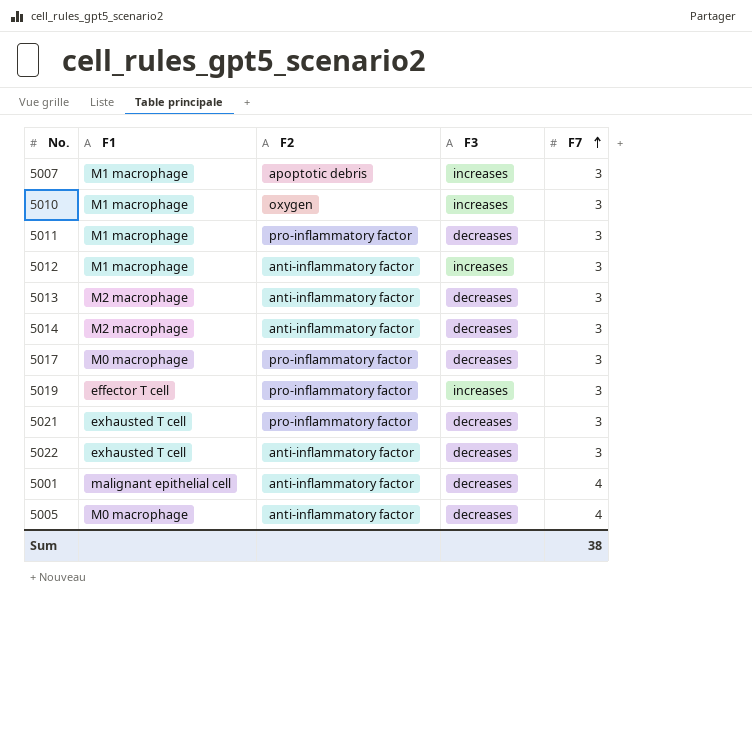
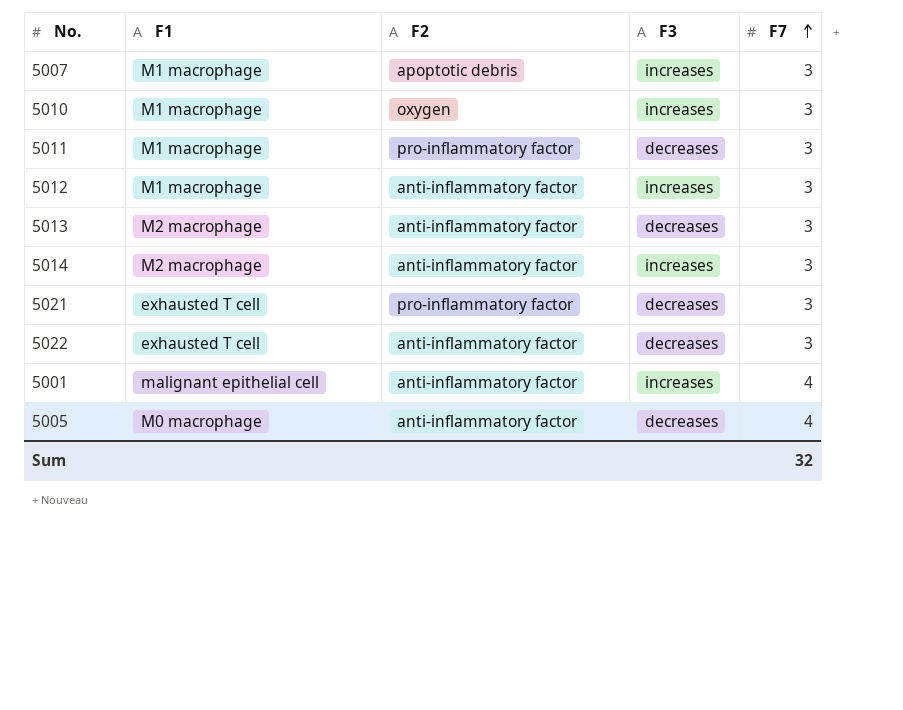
row 5017: M0 macrophage | pro-inflammatory factor | decreases | 3 -> none
row 5019: effector T cell | pro-inflammatory factor | increases | 3 -> none
5014 | F3: decreases -> increases
5001 | F3: decreases -> increases
Sum | F7: 38 -> 32

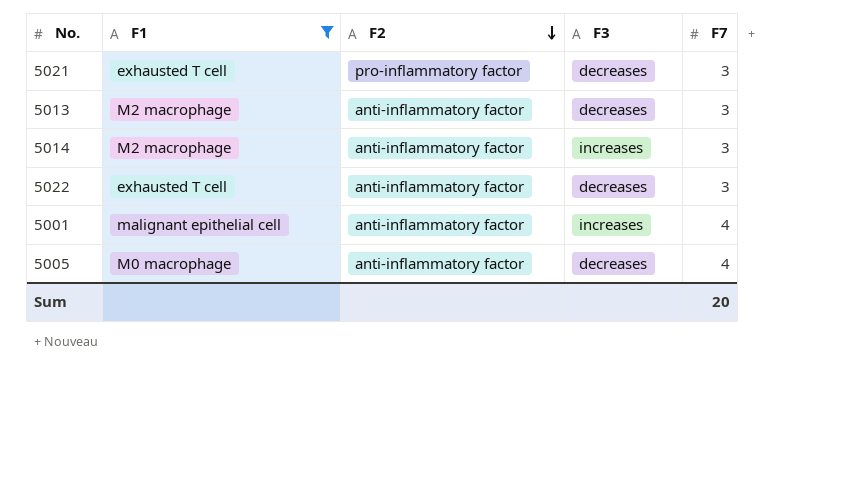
filter: none -> F1 != M1 macrophage
row order: F7 ascending -> F2 descending
Sum | F7: 32 -> 20

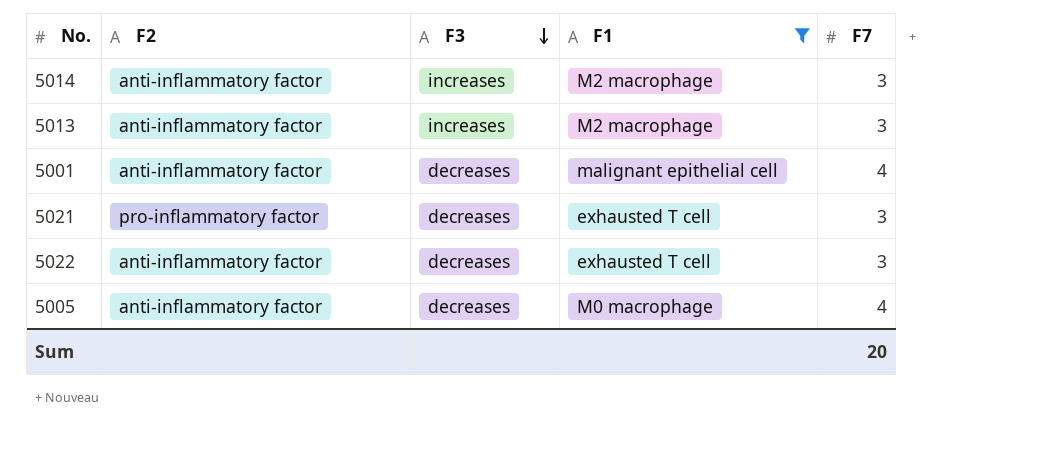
row order: F2 descending -> F3 descending
column F1 | position: 2 -> 4
5013 | F3: decreases -> increases
5001 | F3: increases -> decreases

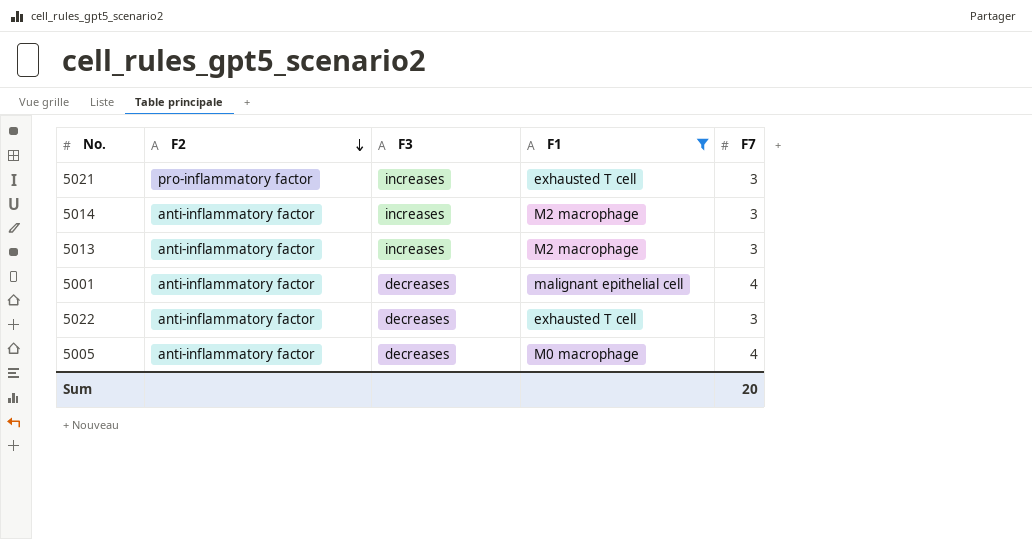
row order: F3 descending -> F2 descending
5021 | F3: decreases -> increases

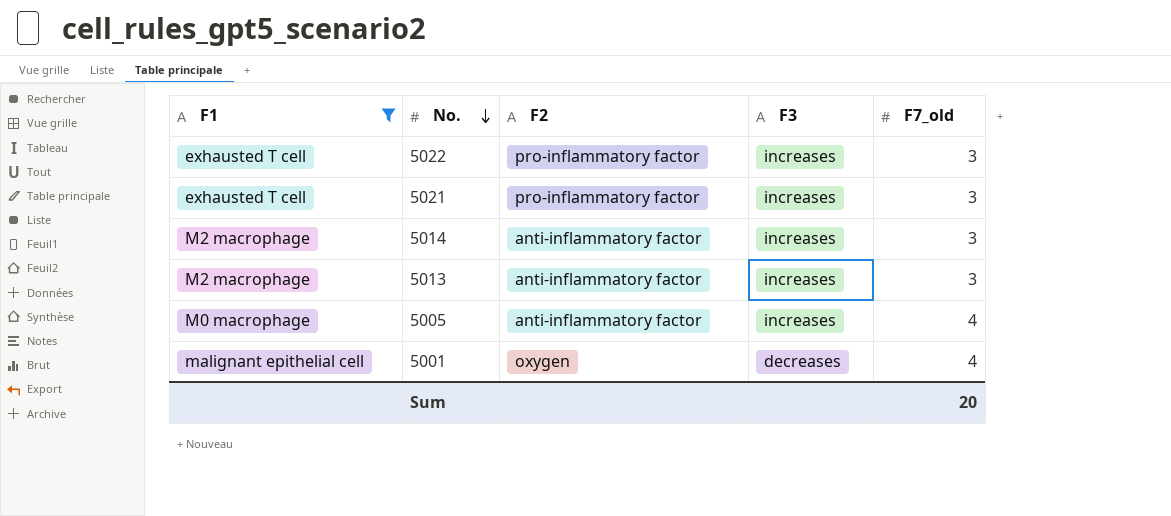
row order: F2 descending -> No. descending
column F1 | position: 4 -> 1
column name: F7 -> F7_old
5022 | F2: anti-inflammatory factor -> pro-inflammatory factor
5022 | F3: decreases -> increases
5005 | F3: decreases -> increases
5001 | F2: anti-inflammatory factor -> oxygen

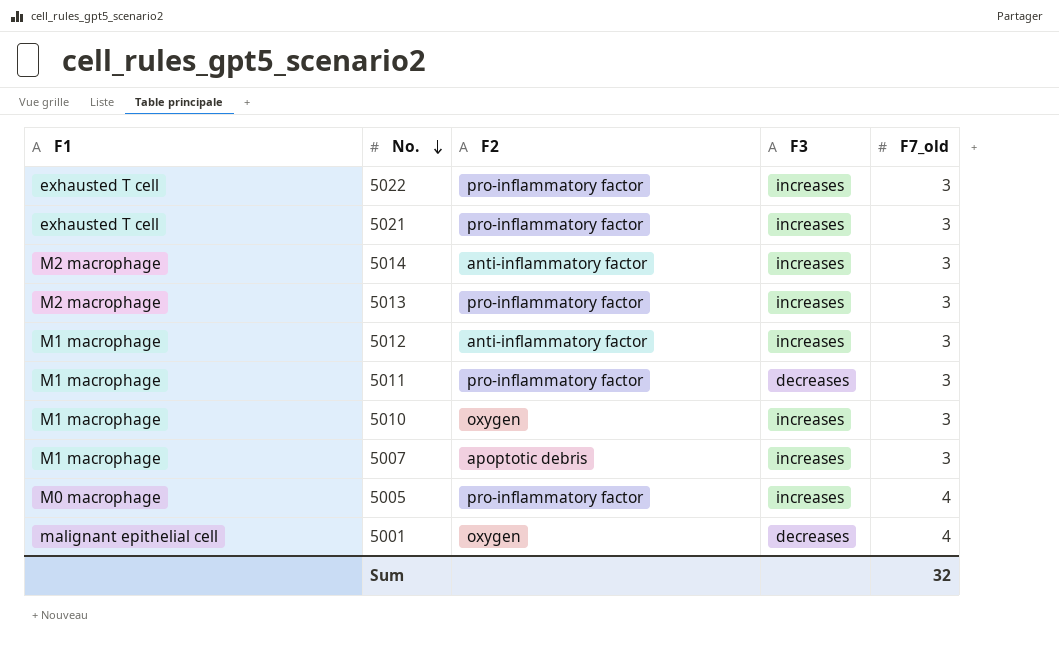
filter: F1 != M1 macrophage -> none
5013 | F2: anti-inflammatory factor -> pro-inflammatory factor
5005 | F2: anti-inflammatory factor -> pro-inflammatory factor
Sum | F7_old: 20 -> 32

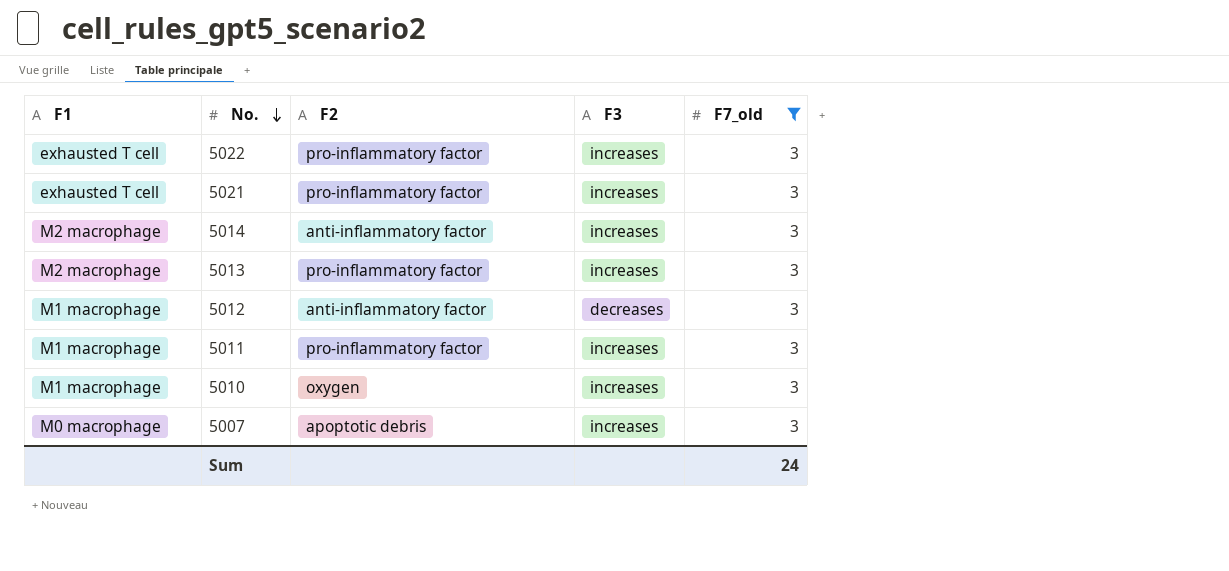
filter: none -> F7_old = 3
5012 | F3: increases -> decreases
5011 | F3: decreases -> increases
5007 | F1: M1 macrophage -> M0 macrophage
Sum | F7_old: 32 -> 24

